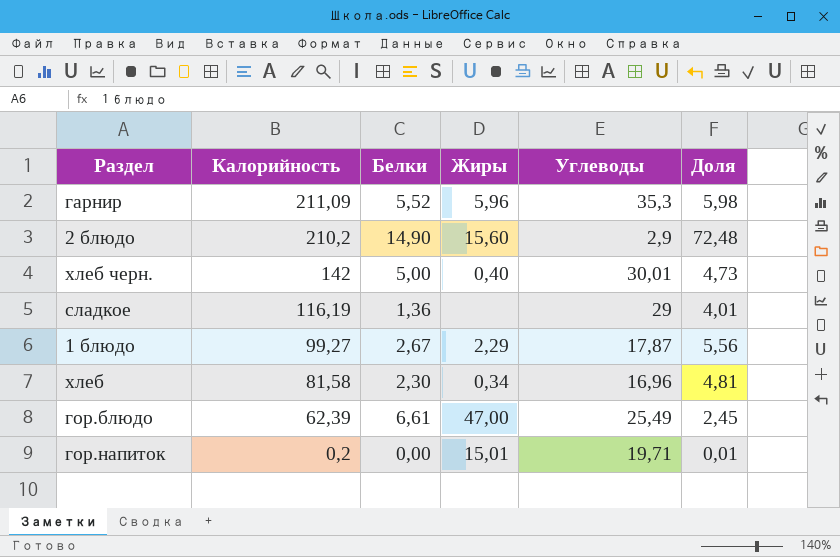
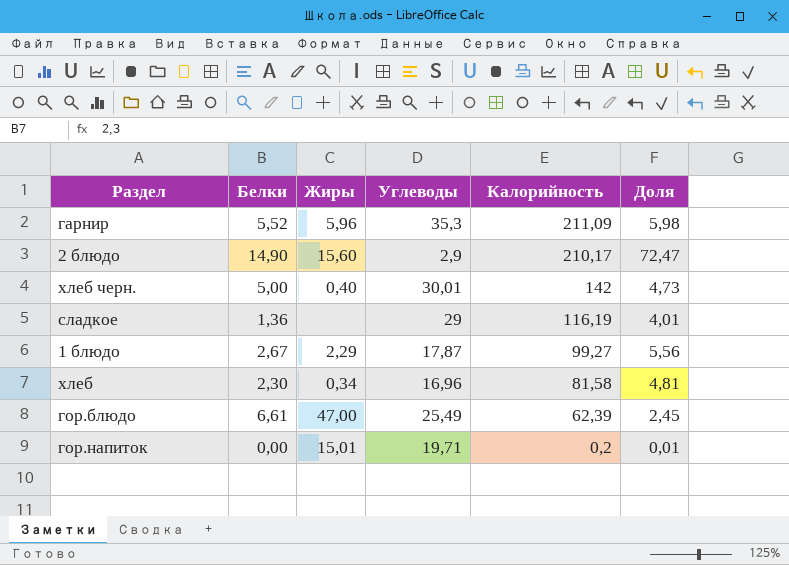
column Калорийность | position: 2 -> 5
2 блюдо | Калорийность: 210,2 -> 210,17
2 блюдо | Доля: 72,48 -> 72,47

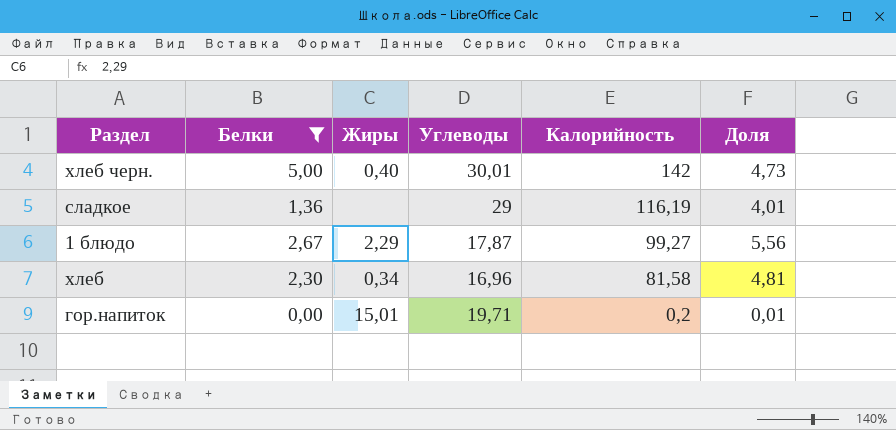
filter: none -> Белки <= 5,00

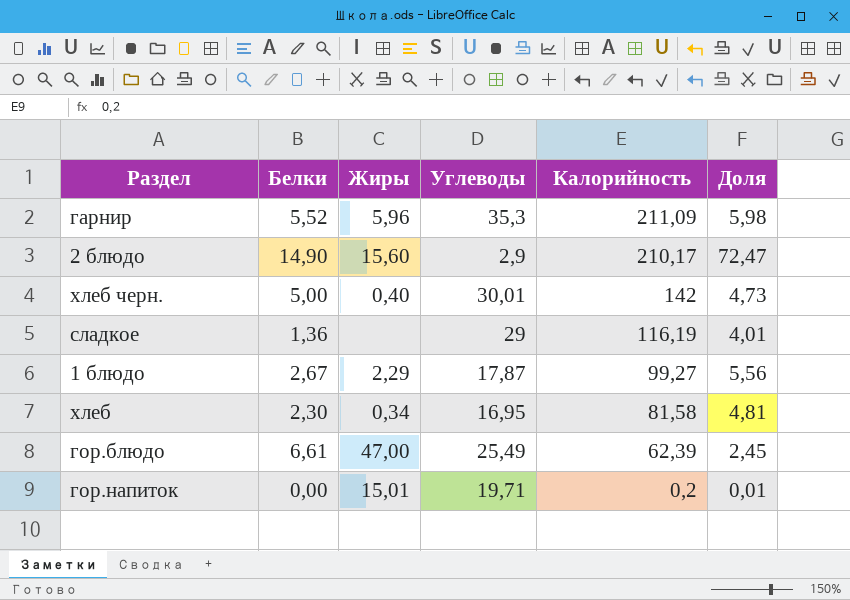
filter: Белки <= 5,00 -> none
хлеб | Углеводы: 16,96 -> 16,95

